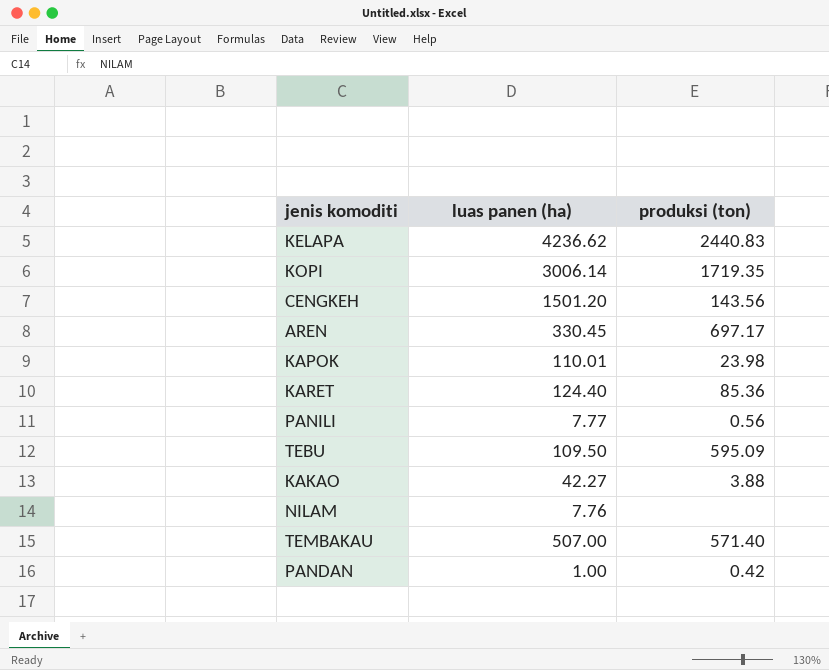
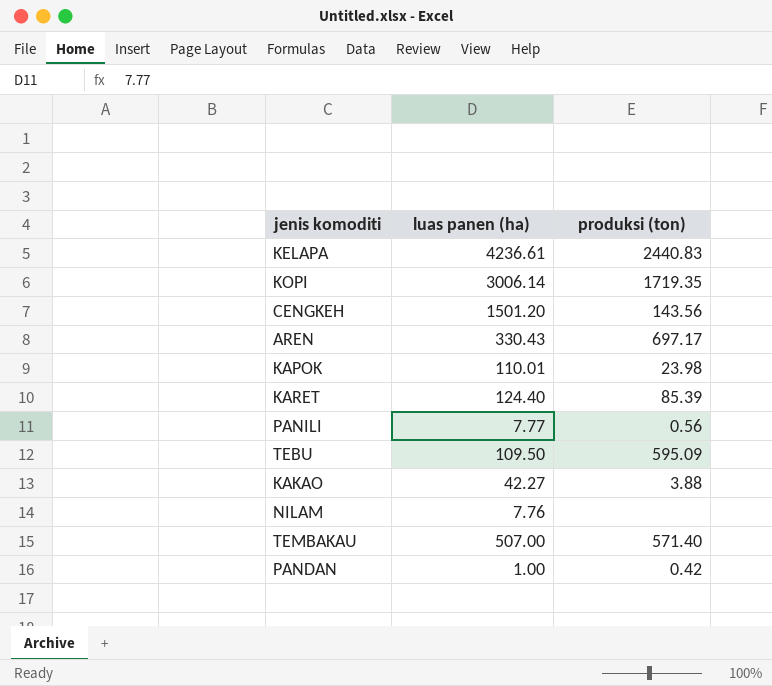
KELAPA | luas panen (ha): 4236.62 -> 4236.61
AREN | luas panen (ha): 330.45 -> 330.43
KARET | produksi (ton): 85.36 -> 85.39

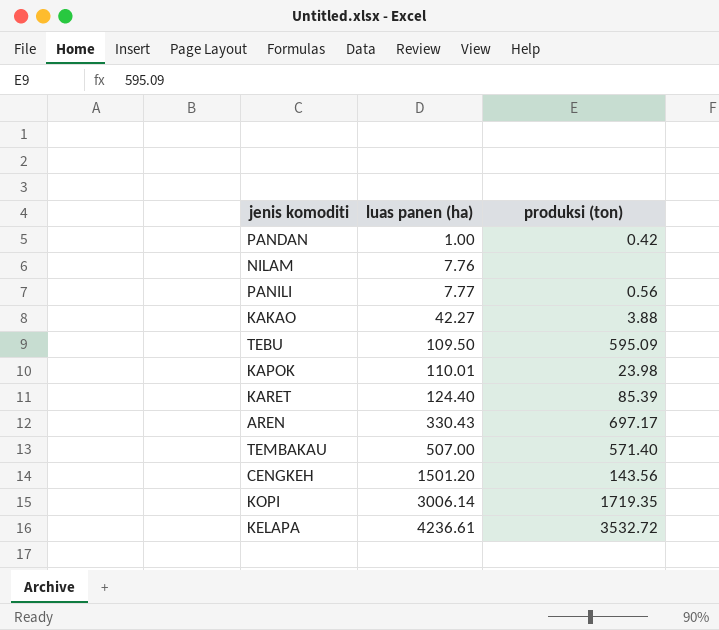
row order: none -> luas panen (ha) ascending
KELAPA | produksi (ton): 2440.83 -> 3532.72

